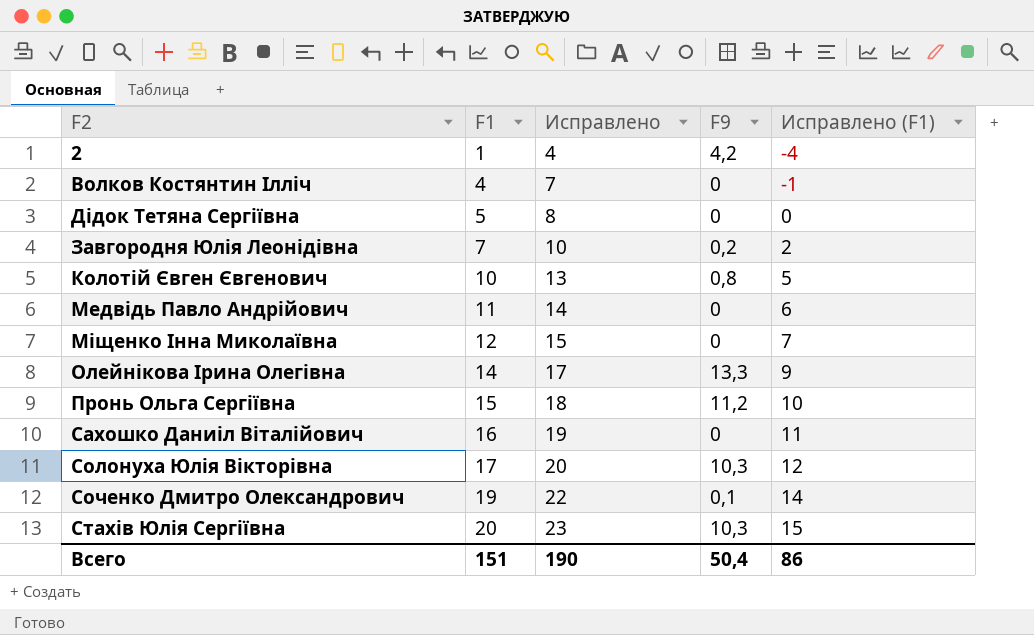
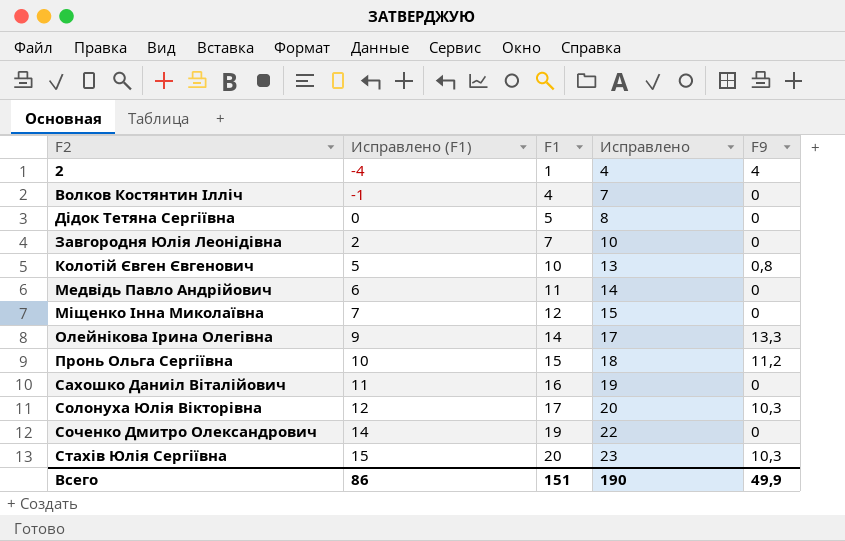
column Исправлено (F1) | position: 5 -> 2
2 | F9: 4,2 -> 4
Завгородня Юлія Леонідівна | F9: 0,2 -> 0
Соченко Дмитро Олександрович | F9: 0,1 -> 0
Всего | F9: 50,4 -> 49,9

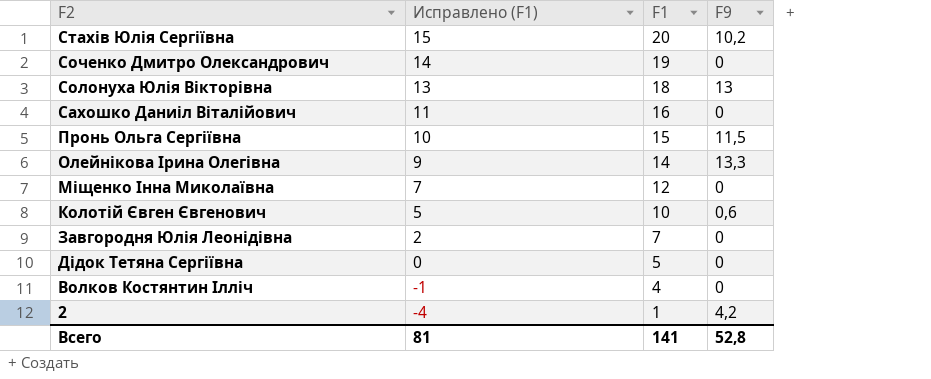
row order: F2 ascending -> F2 descending
column Исправлено | formula: [F1] + 3 -> none
row Медвідь Павло Андрійович: 6 | 11 | 14 | 0 -> none
Стахів Юлія Сергіївна | F9: 10,3 -> 10,2
Солонуха Юлія Вікторівна | Исправлено (F1): 12 -> 13
Солонуха Юлія Вікторівна | F1: 17 -> 18
Солонуха Юлія Вікторівна | F9: 10,3 -> 13
Пронь Ольга Сергіївна | F9: 11,2 -> 11,5
Колотій Євген Євгенович | F9: 0,8 -> 0,6
2 | F9: 4 -> 4,2
Всего | Исправлено (F1): 86 -> 81
Всего | F1: 151 -> 141
Всего | F9: 49,9 -> 52,8

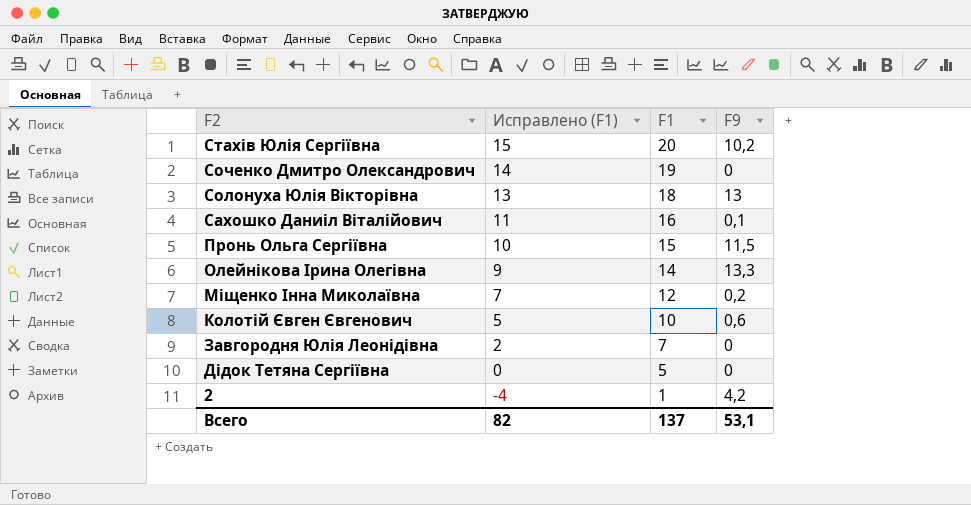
row Волков Костянтин Ілліч: -1 | 4 | 0 -> none
Сахошко Даниіл Віталійович | F9: 0 -> 0,1
Міщенко Інна Миколаївна | F9: 0 -> 0,2
Всего | Исправлено (F1): 81 -> 82
Всего | F1: 141 -> 137
Всего | F9: 52,8 -> 53,1

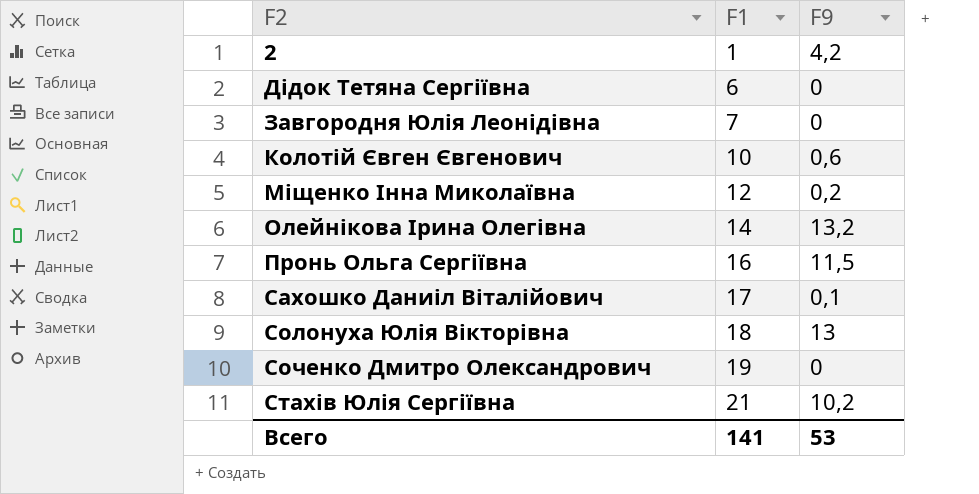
row order: F2 descending -> F2 ascending
column Исправлено (F1) | formula: [F1] - 5 -> none
Дідок Тетяна Сергіївна | F1: 5 -> 6
Олейнікова Ірина Олегівна | F9: 13,3 -> 13,2
Пронь Ольга Сергіївна | F1: 15 -> 16
Сахошко Даниіл Віталійович | F1: 16 -> 17
Стахів Юлія Сергіївна | F1: 20 -> 21
Всего | F1: 137 -> 141
Всего | F9: 53,1 -> 53

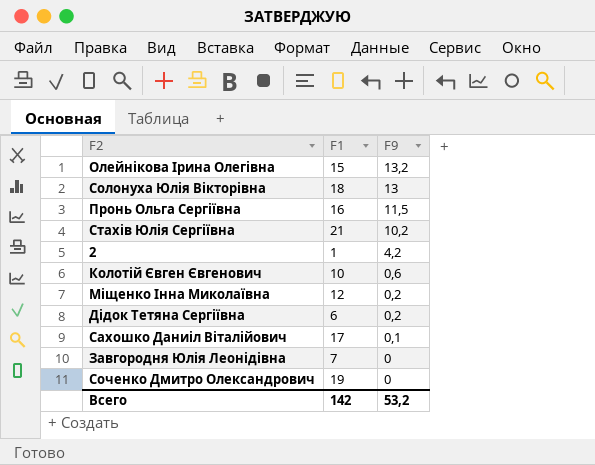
row order: F2 ascending -> F9 descending
Олейнікова Ірина Олегівна | F1: 14 -> 15
Дідок Тетяна Сергіївна | F9: 0 -> 0,2
Всего | F1: 141 -> 142
Всего | F9: 53 -> 53,2

